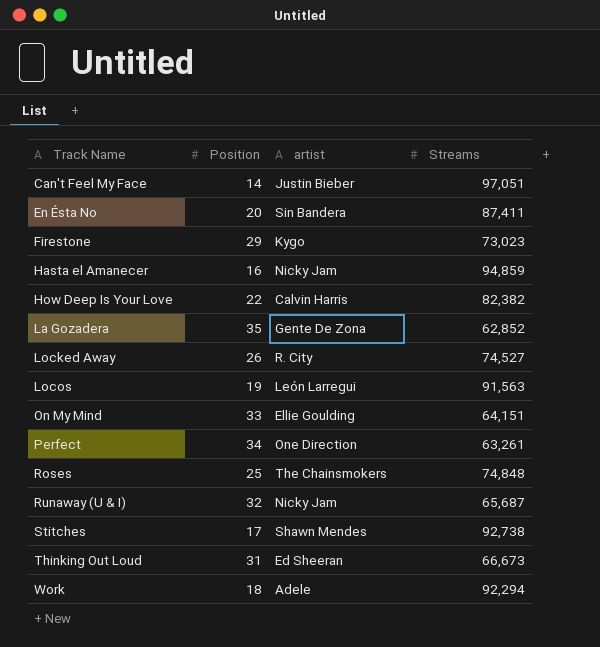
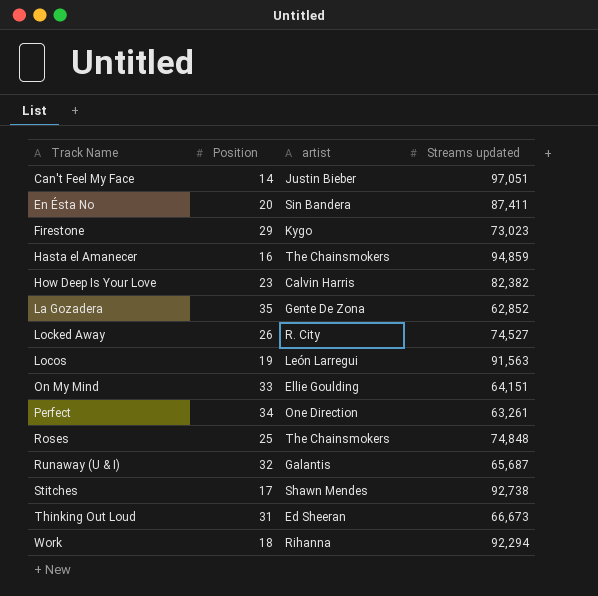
column name: Streams -> Streams updated
Hasta el Amanecer | artist: Nicky Jam -> The Chainsmokers
How Deep Is Your Love | Position: 22 -> 23
Runaway (U & I) | artist: Nicky Jam -> Galantis
Work | artist: Adele -> Rihanna

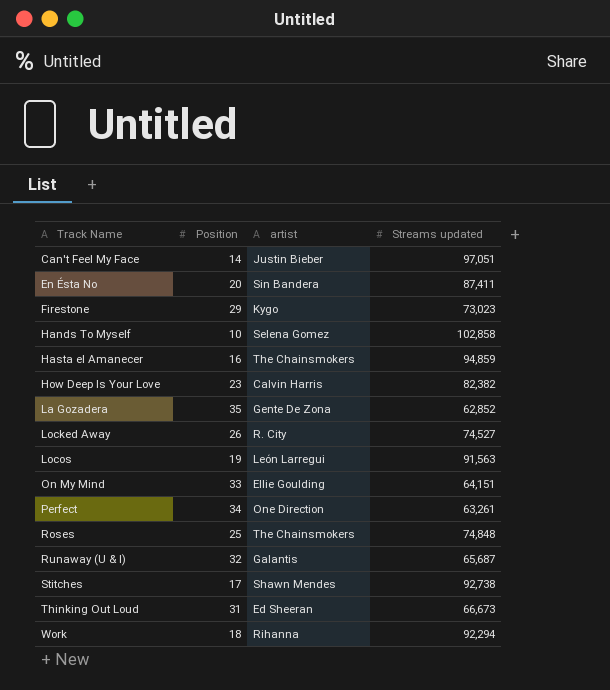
row Hands To Myself: none -> 10 | Selena Gomez | 102,858

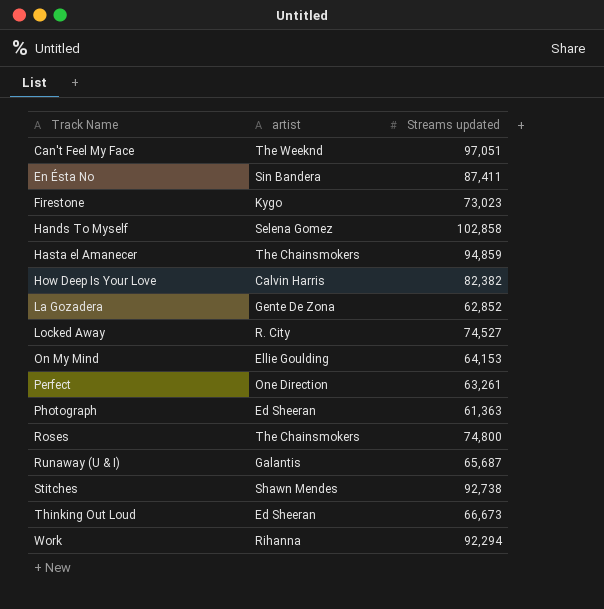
column Position | position: 2 -> none
row Locos: 19 | León Larregui | 91,563 -> none
Can't Feel My Face | artist: Justin Bieber -> The Weeknd
On My Mind | Streams updated: 64,151 -> 64,153
row Photograph: none -> Ed Sheeran | 61,363
Roses | Streams updated: 74,848 -> 74,800

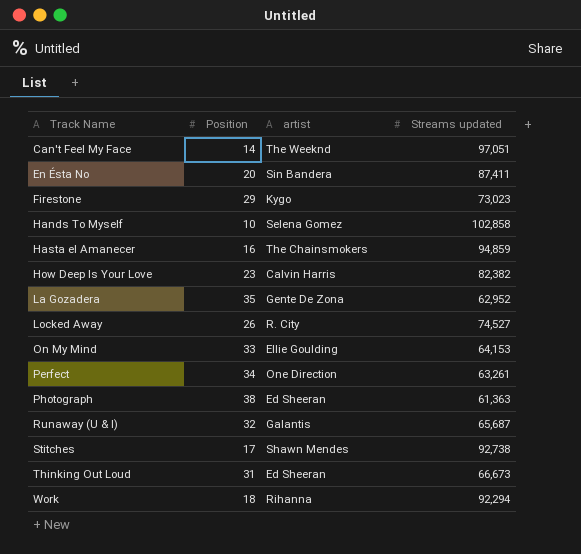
column Position | position: none -> 2
row Roses: The Chainsmokers | 74,800 -> none
La Gozadera | Streams updated: 62,852 -> 62,952

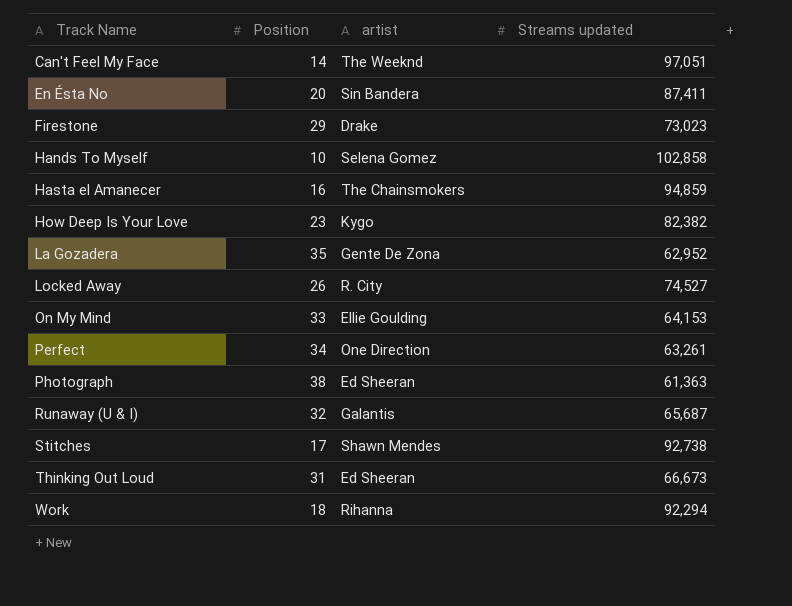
Firestone | artist: Kygo -> Drake
How Deep Is Your Love | artist: Calvin Harris -> Kygo

